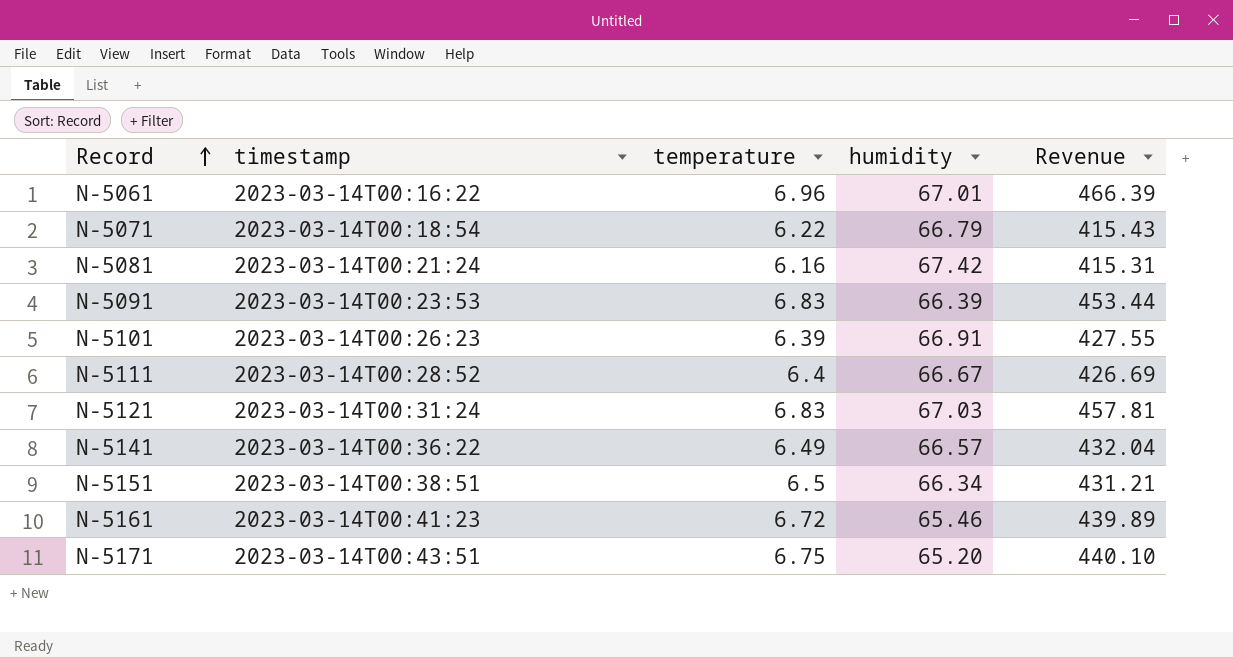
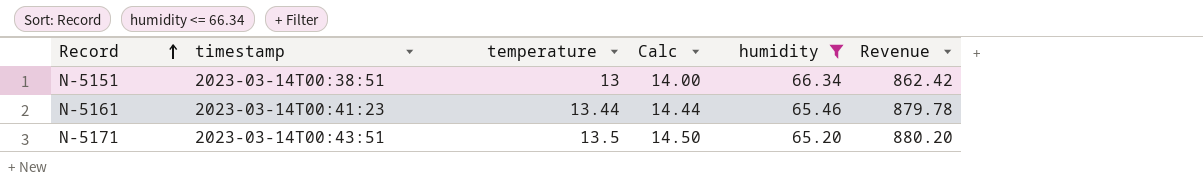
filter: none -> humidity <= 66.34
column Calc | formula: none -> [temperature] + 1
N-5151 | temperature: 6.5 -> 13
N-5151 | Revenue: 431.21 -> 862.42
N-5161 | temperature: 6.72 -> 13.44
N-5161 | Revenue: 439.89 -> 879.78
N-5171 | temperature: 6.75 -> 13.5
N-5171 | Revenue: 440.10 -> 880.20

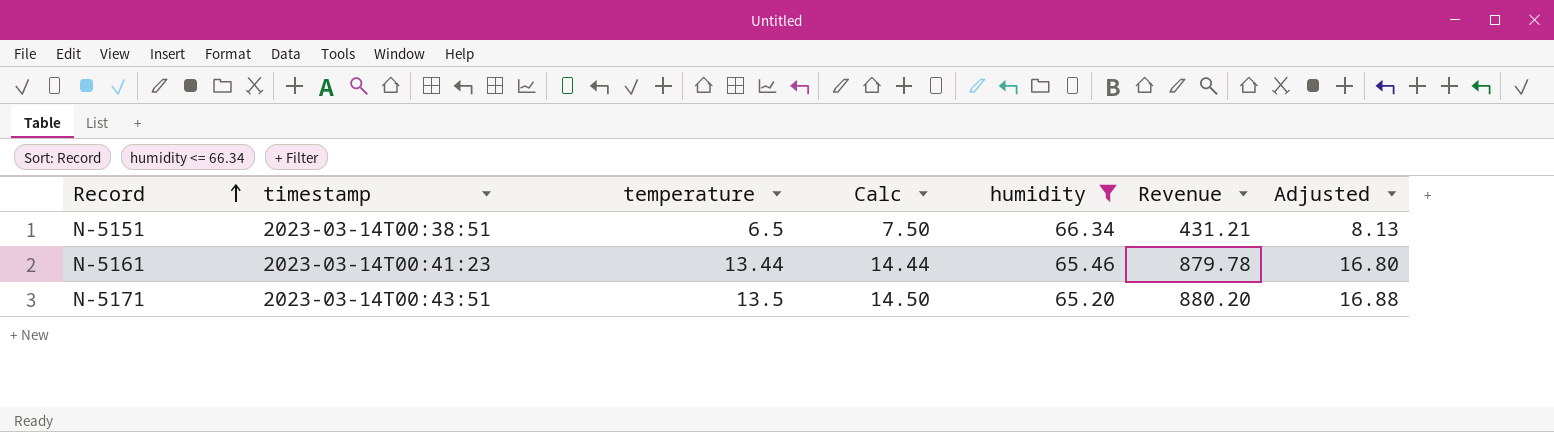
column Adjusted | formula: none -> [temperature] * 1.25
N-5151 | temperature: 13 -> 6.5
N-5151 | Calc: 14.00 -> 7.50
N-5151 | Revenue: 862.42 -> 431.21

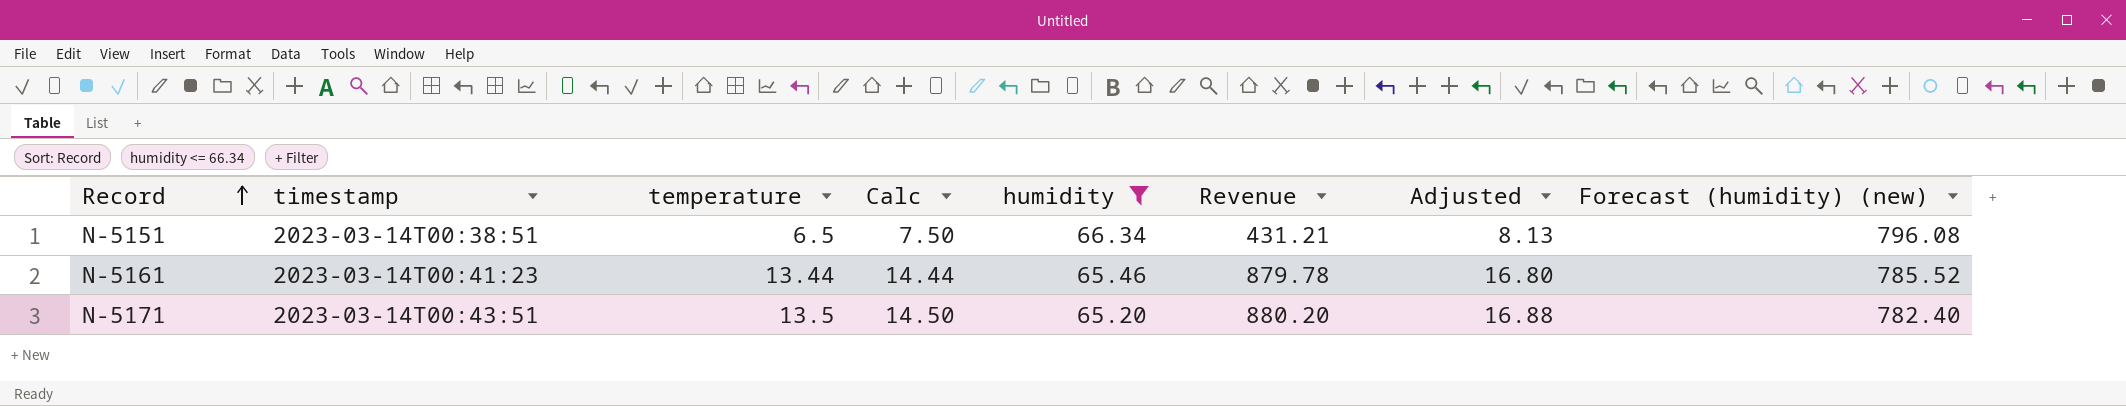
column Forecast (humidity) (new) | formula: none -> [humidity] * 12

